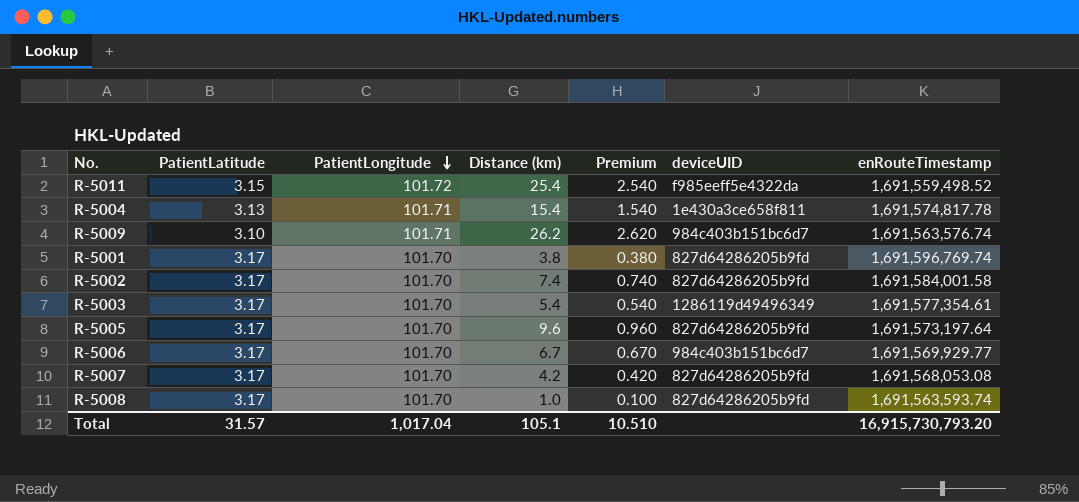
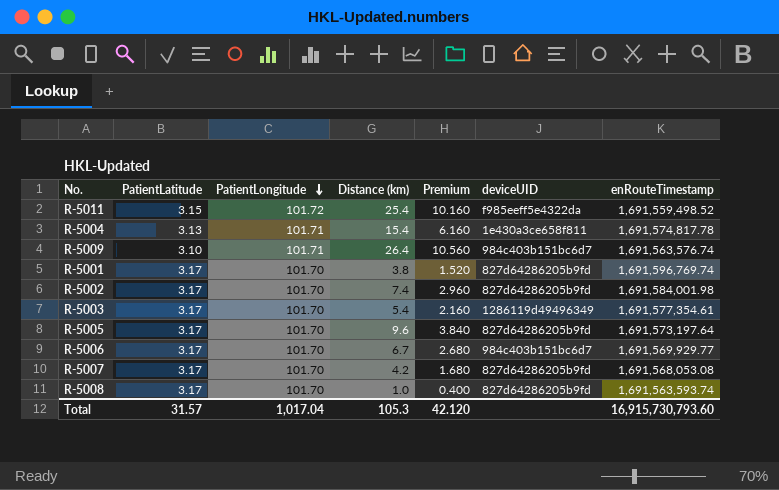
column Premium | formula: [Distance (km)] * 0.1 -> [Distance (km)] * 0.4
R-5009 | Distance (km): 26.2 -> 26.4
R-5002 | enRouteTimestamp: 1,691,584,001.58 -> 1,691,584,001.98
Total | Distance (km): 105.1 -> 105.3
Total | Premium: 10.510 -> 42.120
Total | enRouteTimestamp: 16,915,730,793.20 -> 16,915,730,793.60

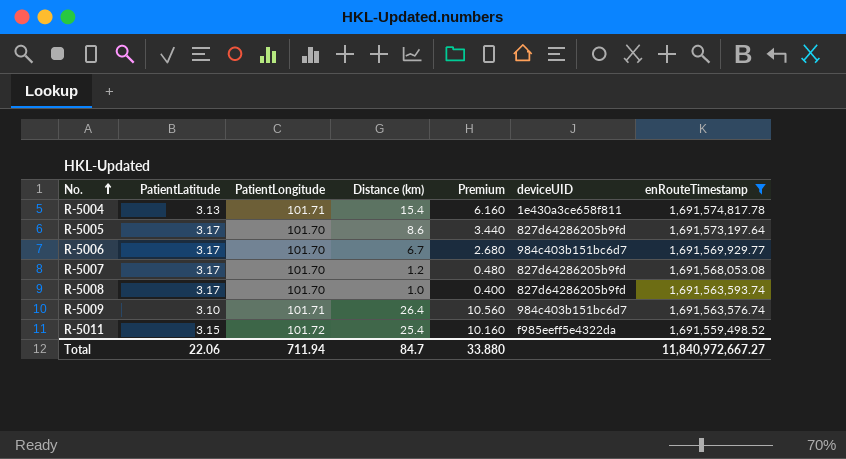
filter: none -> enRouteTimestamp <= 1,691,574,817.78
row order: PatientLongitude descending -> No. ascending
R-5005 | Distance (km): 9.6 -> 8.6
R-5005 | Premium: 3.840 -> 3.440
R-5007 | Distance (km): 4.2 -> 1.2
R-5007 | Premium: 1.680 -> 0.480
Total | PatientLatitude: 31.57 -> 22.06
Total | PatientLongitude: 1,017.04 -> 711.94
Total | Distance (km): 105.3 -> 84.7
Total | Premium: 42.120 -> 33.880
Total | enRouteTimestamp: 16,915,730,793.60 -> 11,840,972,667.27

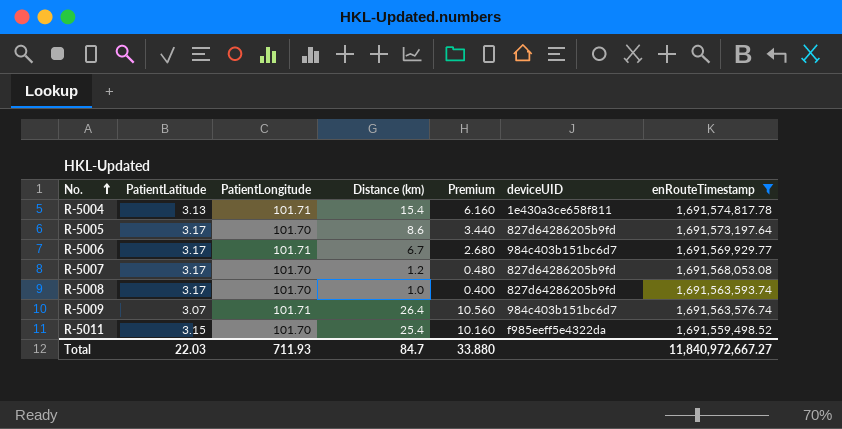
R-5006 | PatientLongitude: 101.70 -> 101.71
R-5009 | PatientLatitude: 3.10 -> 3.07
R-5011 | PatientLongitude: 101.72 -> 101.70
Total | PatientLatitude: 22.06 -> 22.03
Total | PatientLongitude: 711.94 -> 711.93

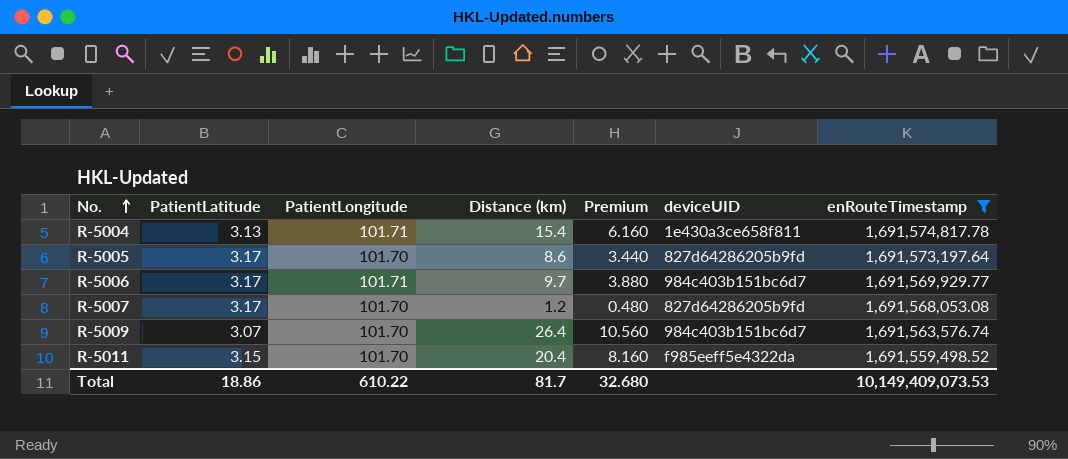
row R-5008: 3.17 | 101.70 | 1.0 | 0.400 | 827d64286205b9fd | 1,691,563,593.74 -> none
R-5006 | Distance (km): 6.7 -> 9.7
R-5006 | Premium: 2.680 -> 3.880
R-5009 | PatientLongitude: 101.71 -> 101.70
R-5011 | Distance (km): 25.4 -> 20.4
R-5011 | Premium: 10.160 -> 8.160
Total | PatientLatitude: 22.03 -> 18.86
Total | PatientLongitude: 711.93 -> 610.22
Total | Distance (km): 84.7 -> 81.7
Total | Premium: 33.880 -> 32.680
Total | enRouteTimestamp: 11,840,972,667.27 -> 10,149,409,073.53

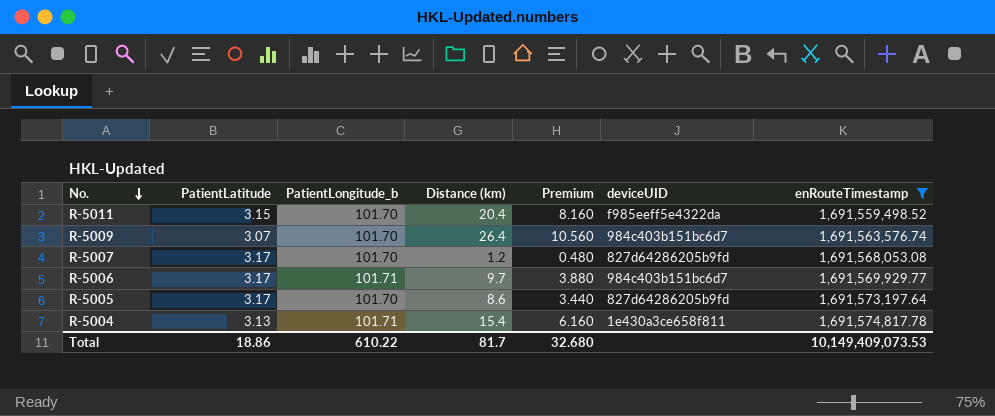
row order: No. ascending -> No. descending
column name: PatientLongitude -> PatientLongitude_b

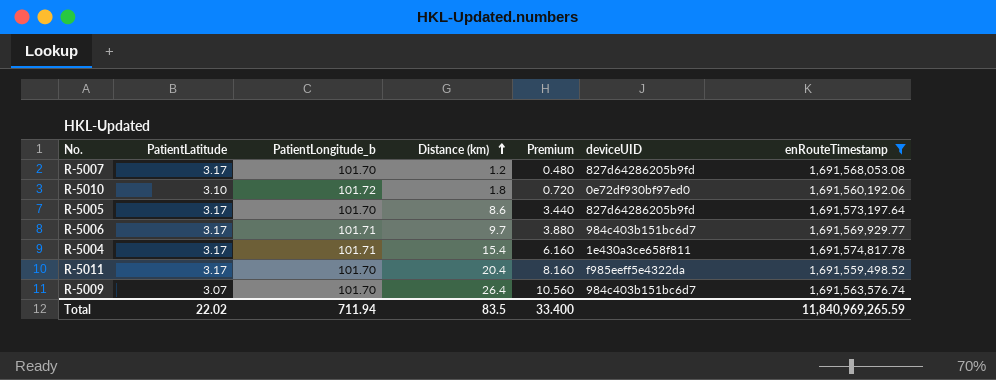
row order: No. descending -> Distance (km) ascending
row R-5010: none -> 3.10 | 101.72 | 1.8 | 0.720 | 0e72df930bf97ed0 | 1,691,560,192.06
R-5004 | PatientLatitude: 3.13 -> 3.17
R-5011 | PatientLatitude: 3.15 -> 3.17
Total | PatientLatitude: 18.86 -> 22.02
Total | PatientLongitude_b: 610.22 -> 711.94
Total | Distance (km): 81.7 -> 83.5
Total | Premium: 32.680 -> 33.400
Total | enRouteTimestamp: 10,149,409,073.53 -> 11,840,969,265.59

